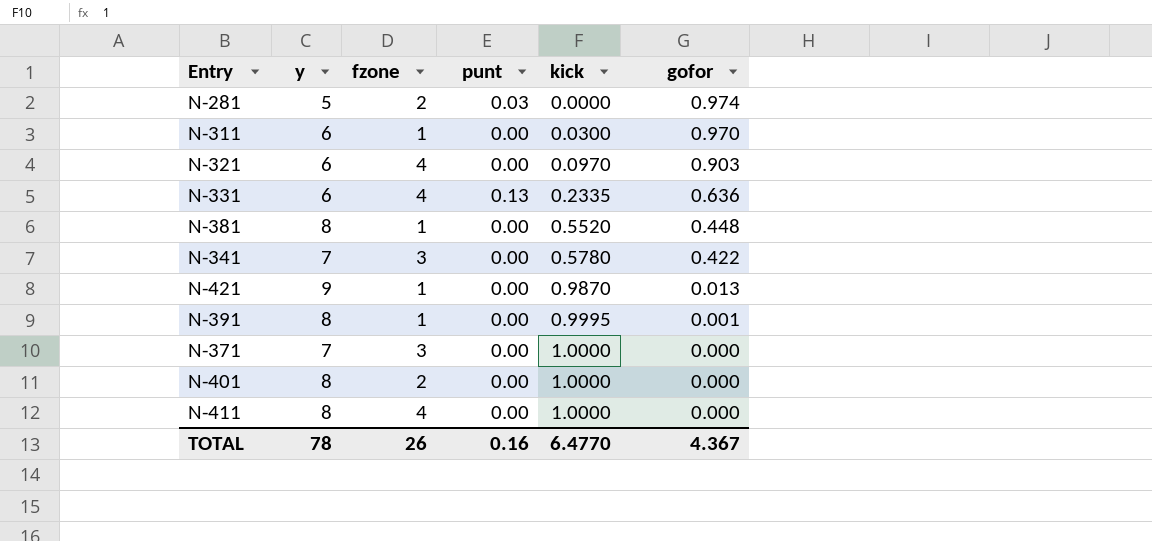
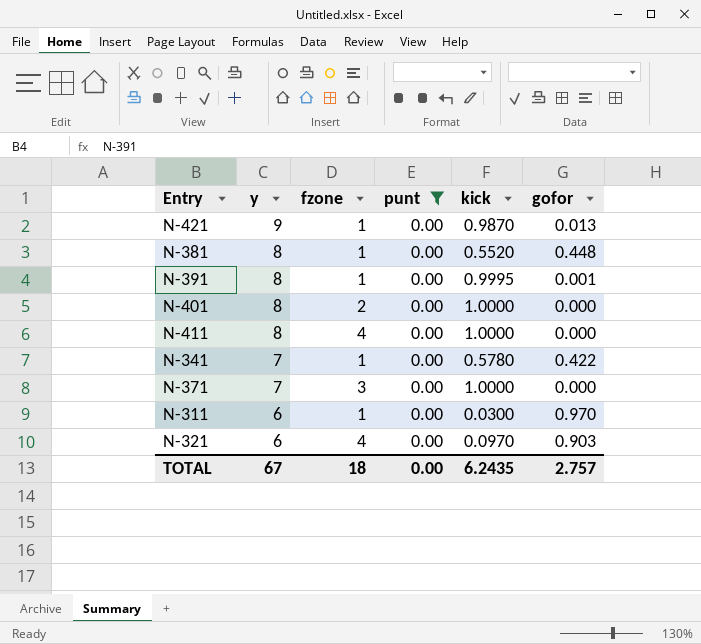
filter: none -> punt = 0.00
row order: kick ascending -> y descending
N-341 | fzone: 3 -> 1
TOTAL | y: 78 -> 67
TOTAL | fzone: 26 -> 18
TOTAL | punt: 0.16 -> 0.00
TOTAL | kick: 6.4770 -> 6.2435
TOTAL | gofor: 4.367 -> 2.757

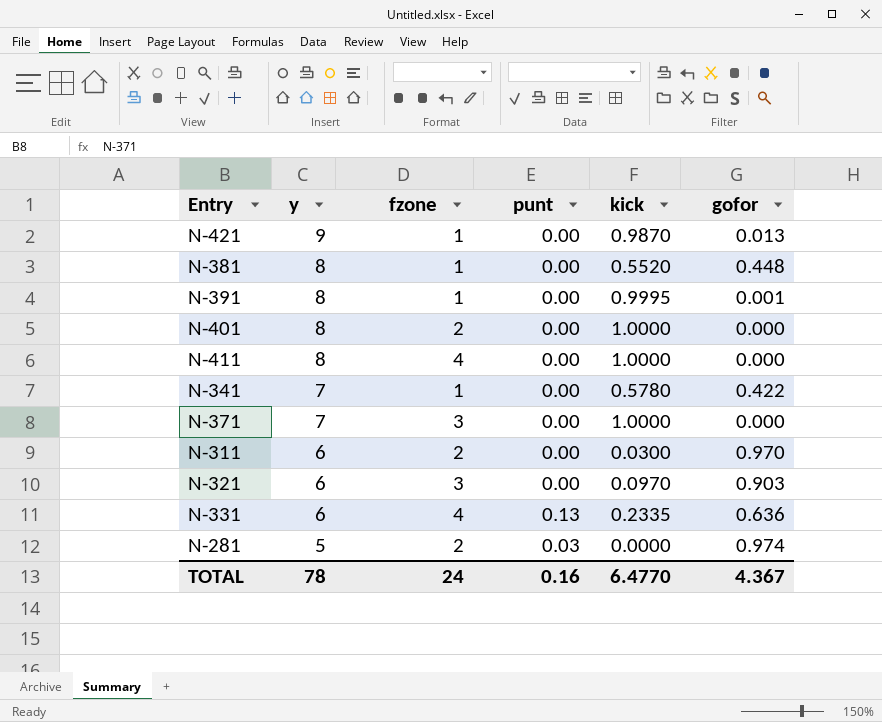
filter: punt = 0.00 -> none
N-311 | fzone: 1 -> 2
N-321 | fzone: 4 -> 3
TOTAL | y: 67 -> 78
TOTAL | fzone: 18 -> 24
TOTAL | punt: 0.00 -> 0.16
TOTAL | kick: 6.2435 -> 6.4770
TOTAL | gofor: 2.757 -> 4.367

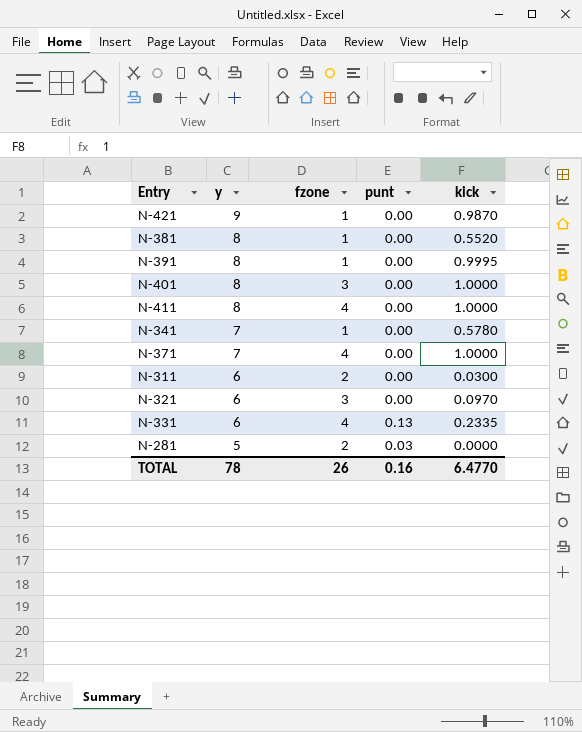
column gofor | position: 6 -> none
N-401 | fzone: 2 -> 3
N-371 | fzone: 3 -> 4
TOTAL | fzone: 24 -> 26

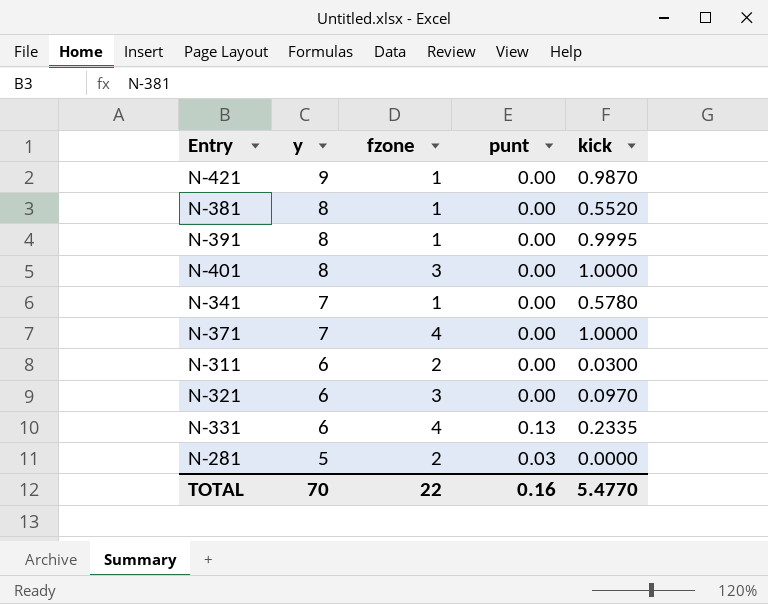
row N-411: 8 | 4 | 0.00 | 1.0000 -> none
TOTAL | y: 78 -> 70
TOTAL | fzone: 26 -> 22
TOTAL | kick: 6.4770 -> 5.4770

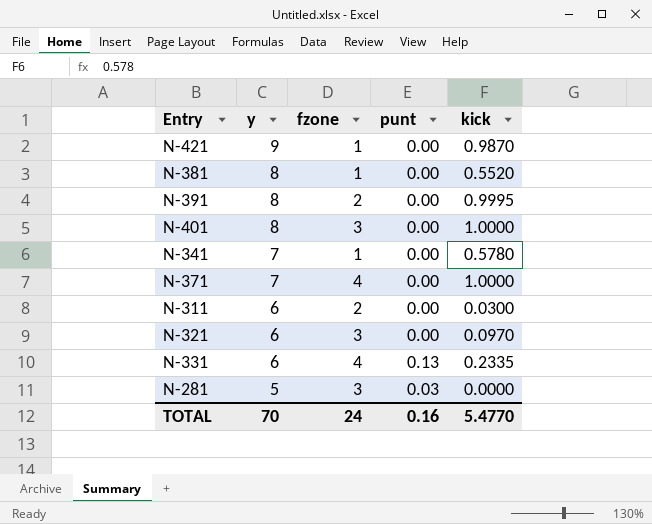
N-391 | fzone: 1 -> 2
N-281 | fzone: 2 -> 3
TOTAL | fzone: 22 -> 24

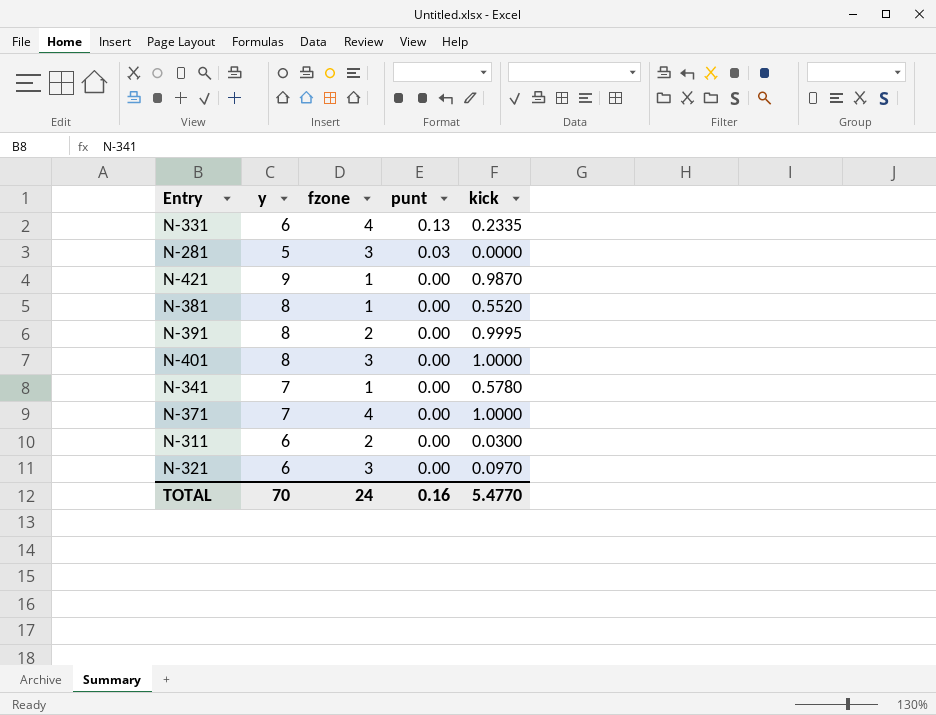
row order: y descending -> punt descending

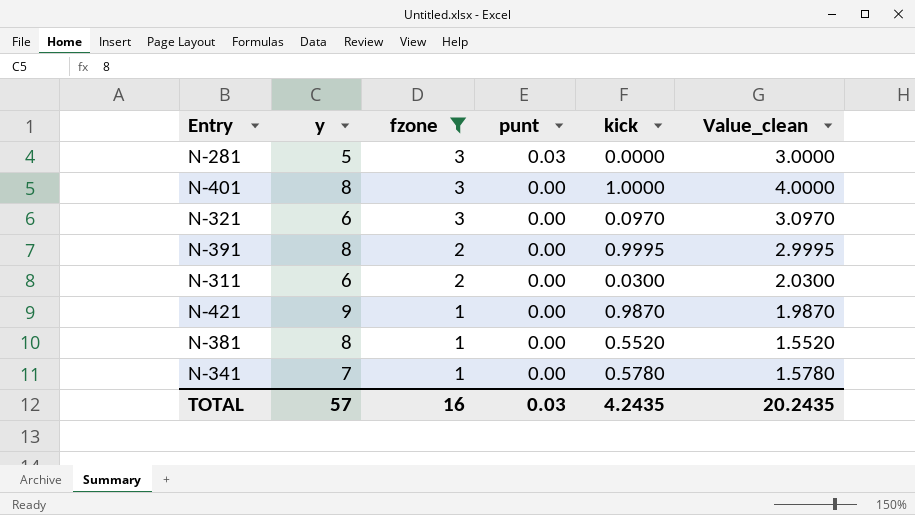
filter: none -> fzone != 4
row order: punt descending -> fzone descending
column Value_clean | formula: none -> [fzone] + [kick]
TOTAL | y: 70 -> 57
TOTAL | fzone: 24 -> 16
TOTAL | punt: 0.16 -> 0.03
TOTAL | kick: 5.4770 -> 4.2435

